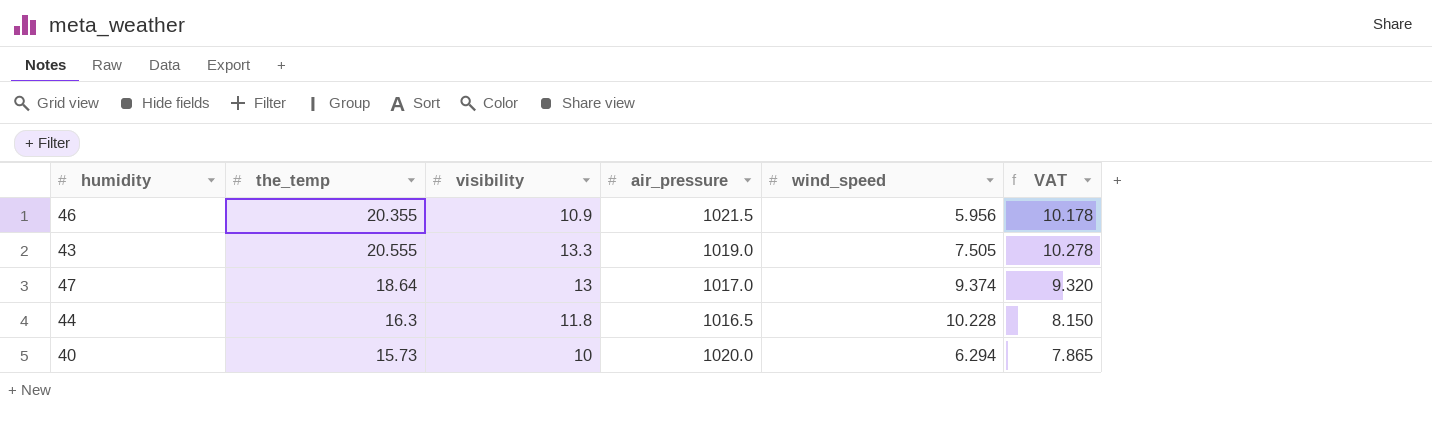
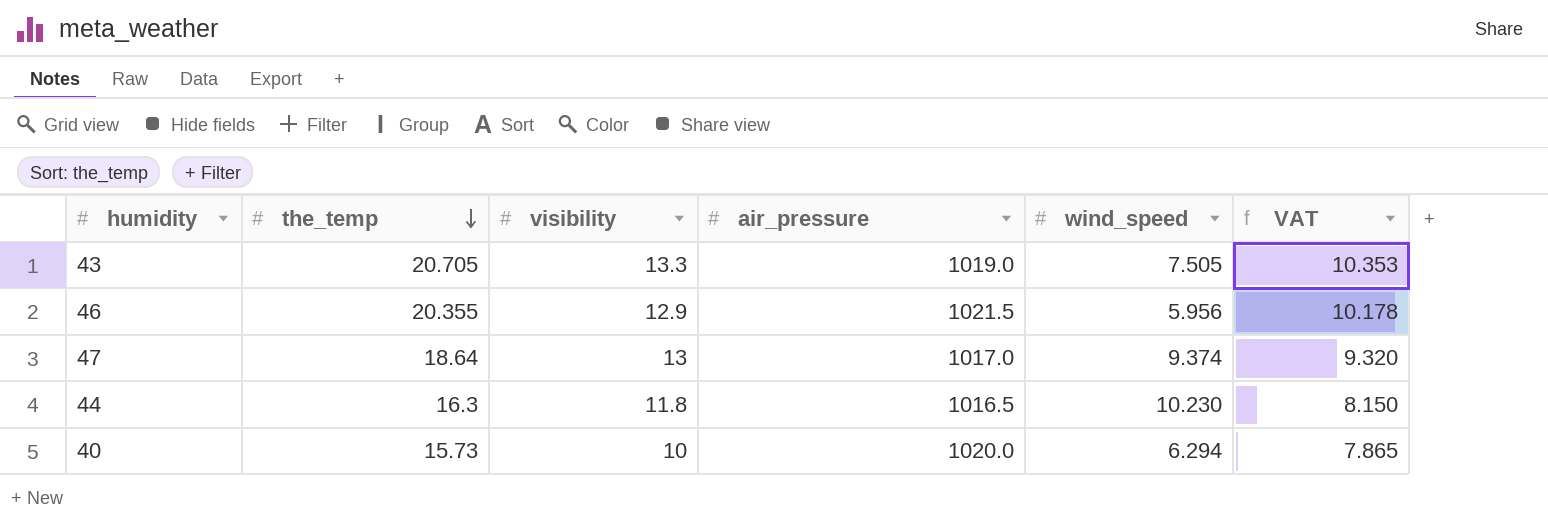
row order: none -> the_temp descending
43 | the_temp: 20.555 -> 20.705
43 | VAT: 10.278 -> 10.353
46 | visibility: 10.9 -> 12.9
44 | wind_speed: 10.228 -> 10.230

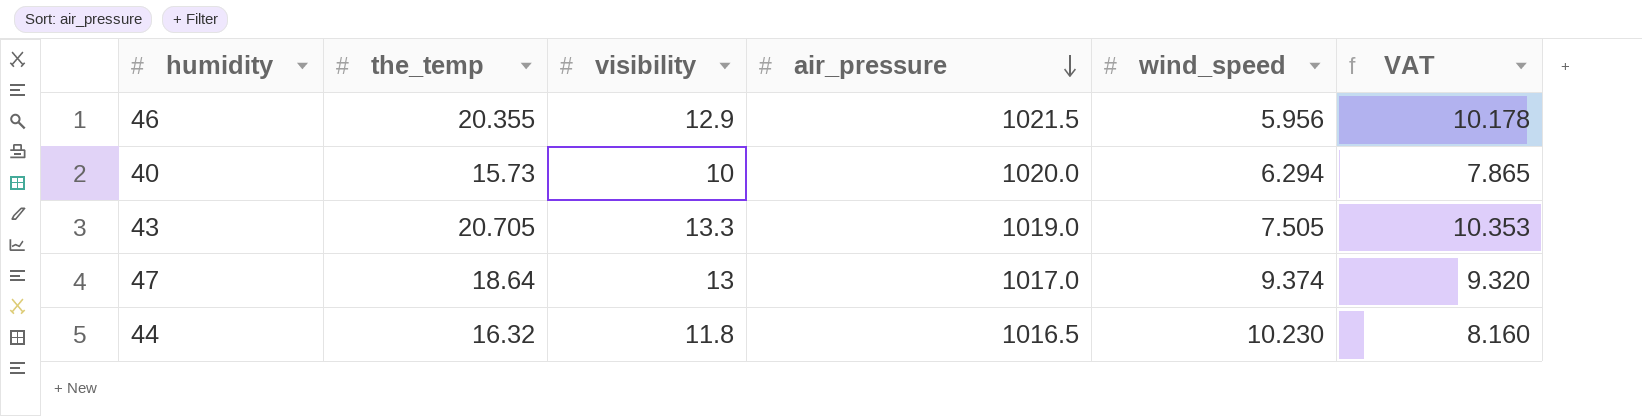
row order: the_temp descending -> air_pressure descending
44 | the_temp: 16.3 -> 16.32
44 | VAT: 8.150 -> 8.160

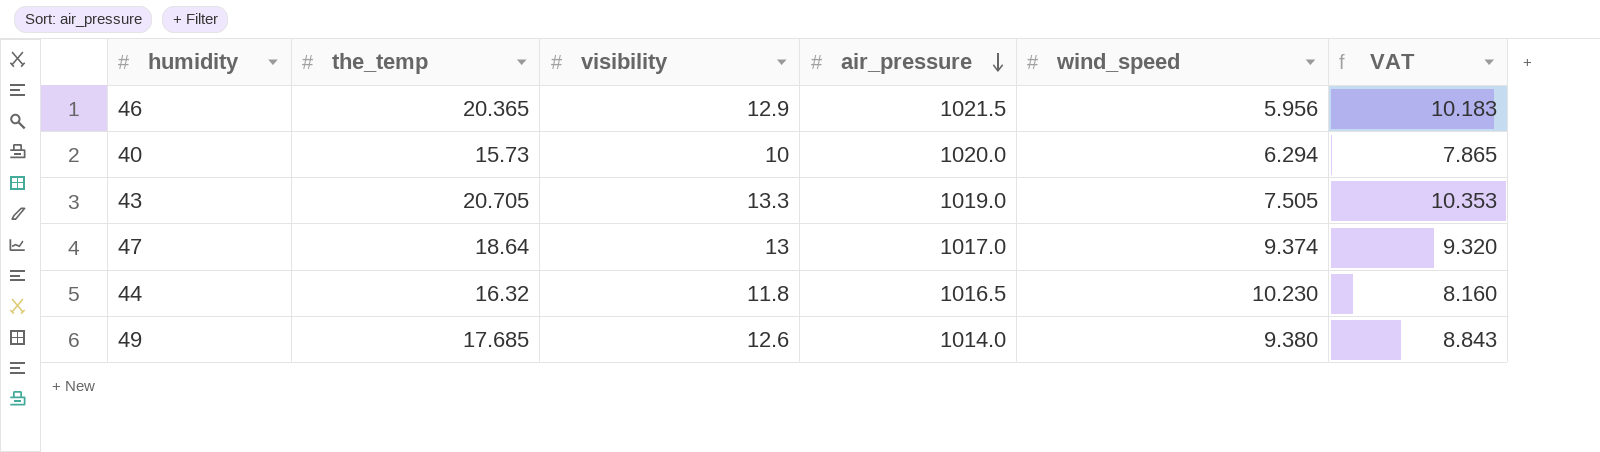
46 | the_temp: 20.355 -> 20.365
46 | VAT: 10.178 -> 10.183
row 49: none -> 17.685 | 12.6 | 1014.0 | 9.380 | 8.843

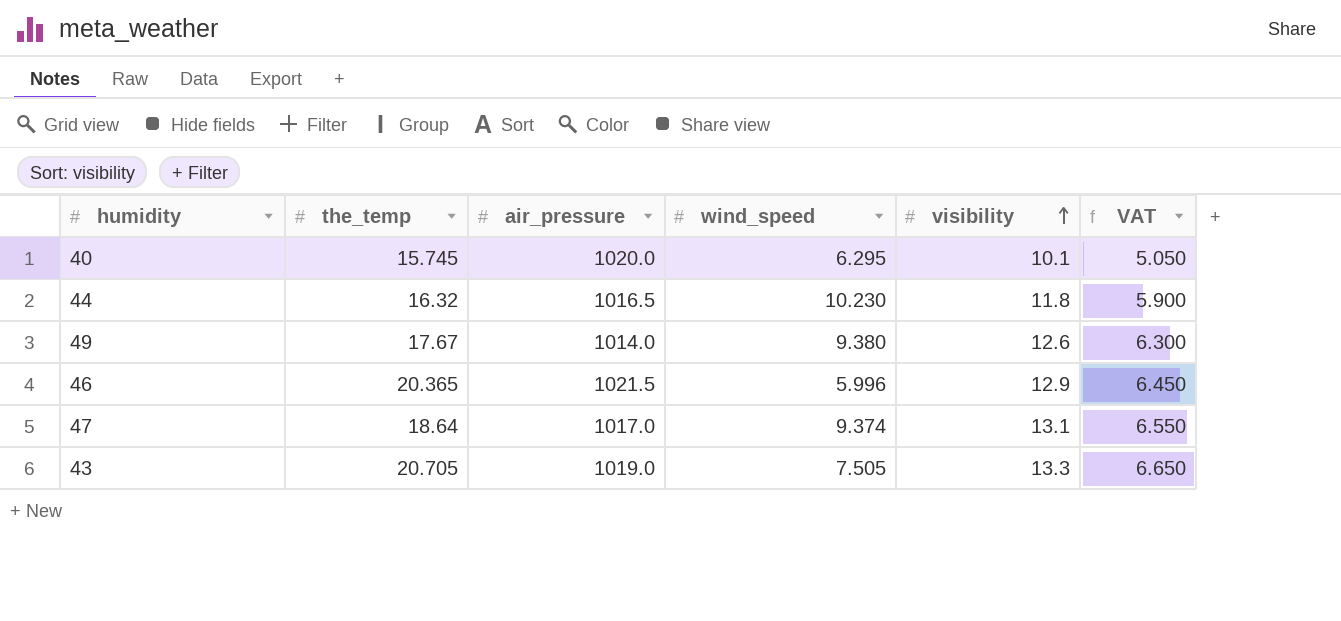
row order: air_pressure descending -> visibility ascending
column visibility | position: 3 -> 5
column VAT | formula: [the_temp] * 0.5 -> [visibility] * 0.5
40 | the_temp: 15.73 -> 15.745
40 | wind_speed: 6.294 -> 6.295
40 | visibility: 10 -> 10.1
49 | the_temp: 17.685 -> 17.67
46 | wind_speed: 5.956 -> 5.996
47 | visibility: 13 -> 13.1

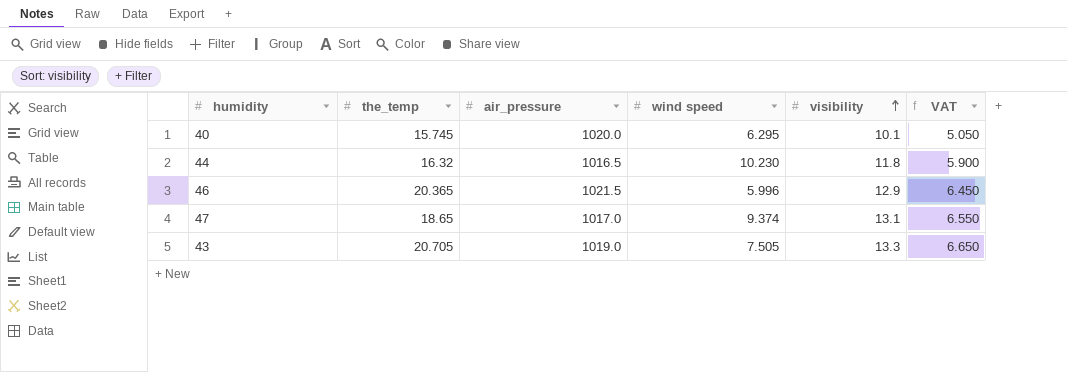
column name: wind_speed -> wind speed
row 49: 17.67 | 1014.0 | 9.380 | 12.6 | 6.300 -> none
47 | the_temp: 18.64 -> 18.65

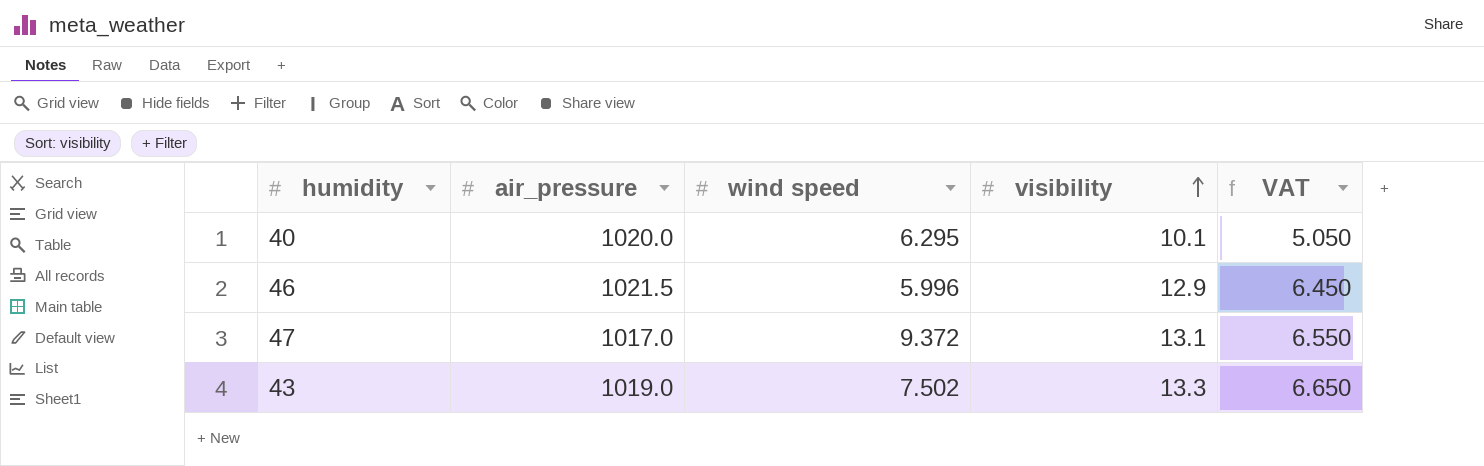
column the_temp | position: 2 -> none
row 44: 16.32 | 1016.5 | 10.230 | 11.8 | 5.900 -> none
47 | wind speed: 9.374 -> 9.372
43 | wind speed: 7.505 -> 7.502

